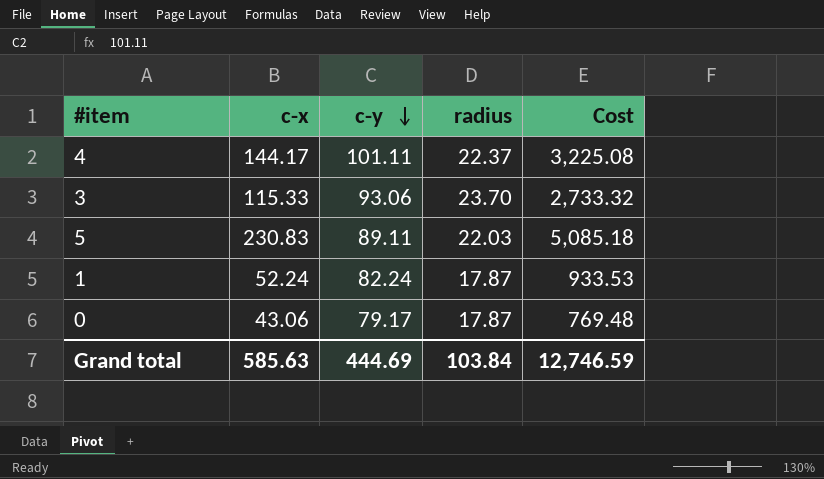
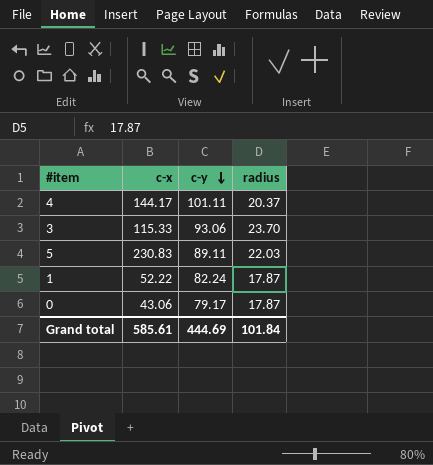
column Cost | formula: [c-x] * [radius] -> none
4 | radius: 22.37 -> 20.37
1 | c-x: 52.24 -> 52.22
Grand total | c-x: 585.63 -> 585.61
Grand total | radius: 103.84 -> 101.84

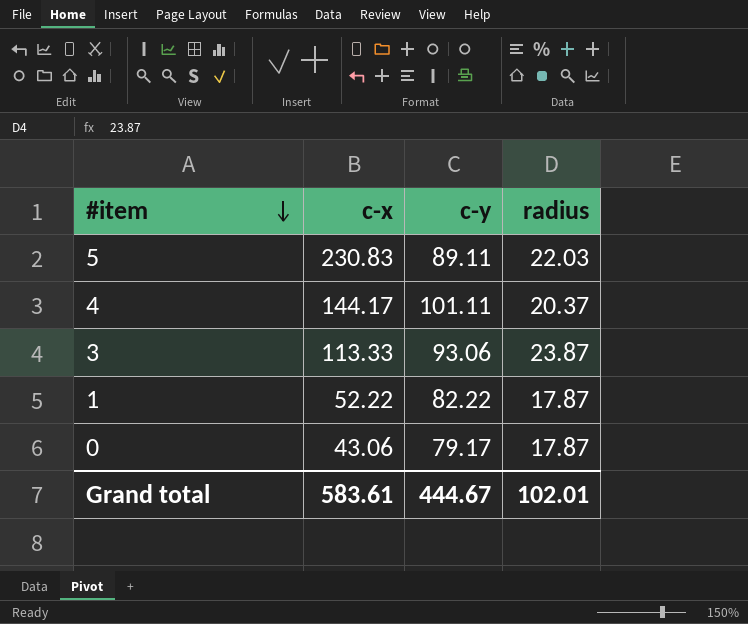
row order: c-y descending -> #item descending
3 | c-x: 115.33 -> 113.33
3 | radius: 23.70 -> 23.87
1 | c-y: 82.24 -> 82.22
Grand total | c-x: 585.61 -> 583.61
Grand total | c-y: 444.69 -> 444.67
Grand total | radius: 101.84 -> 102.01

